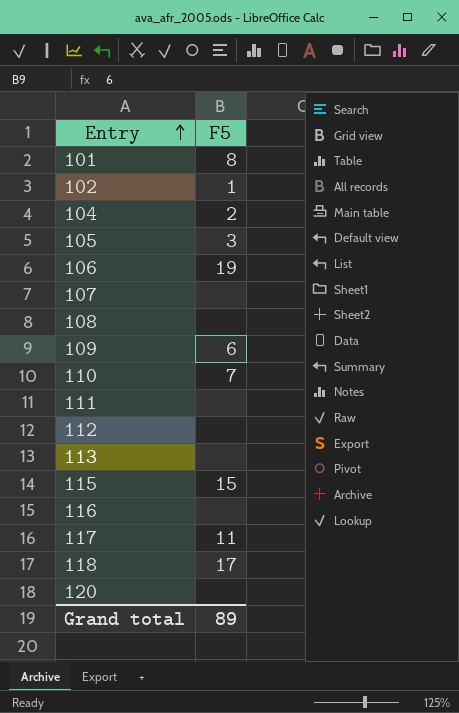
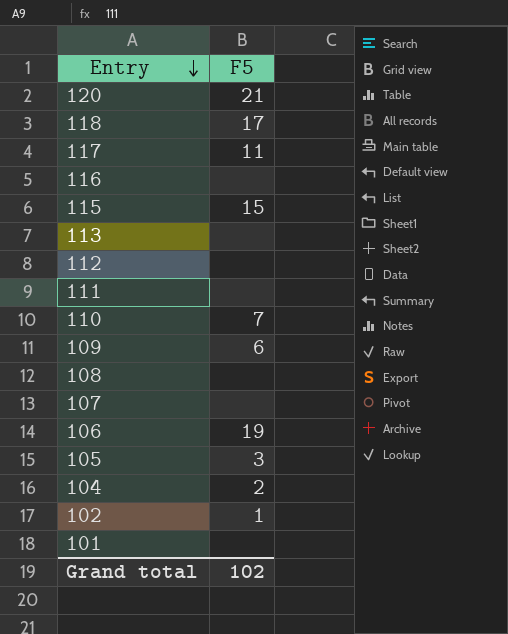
row order: Entry ascending -> Entry descending
120 | F5: none -> 21
101 | F5: 8 -> none
Grand total | F5: 89 -> 102

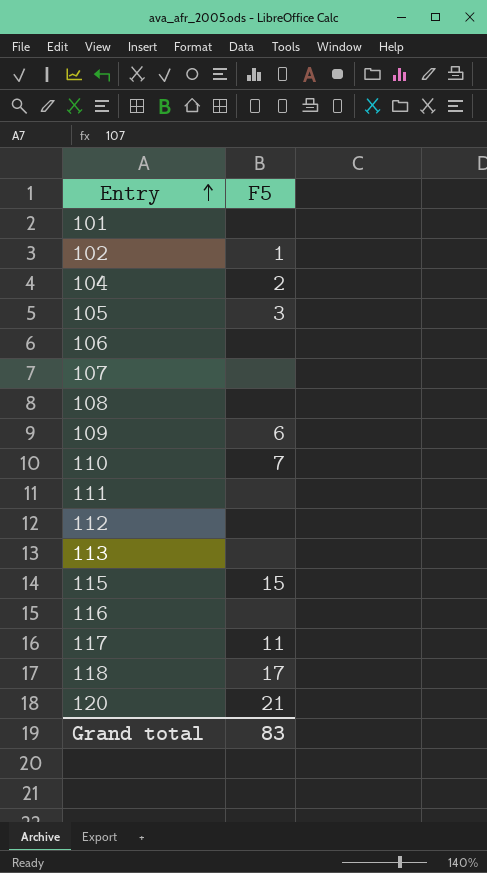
row order: Entry descending -> Entry ascending
106 | F5: 19 -> none
Grand total | F5: 102 -> 83

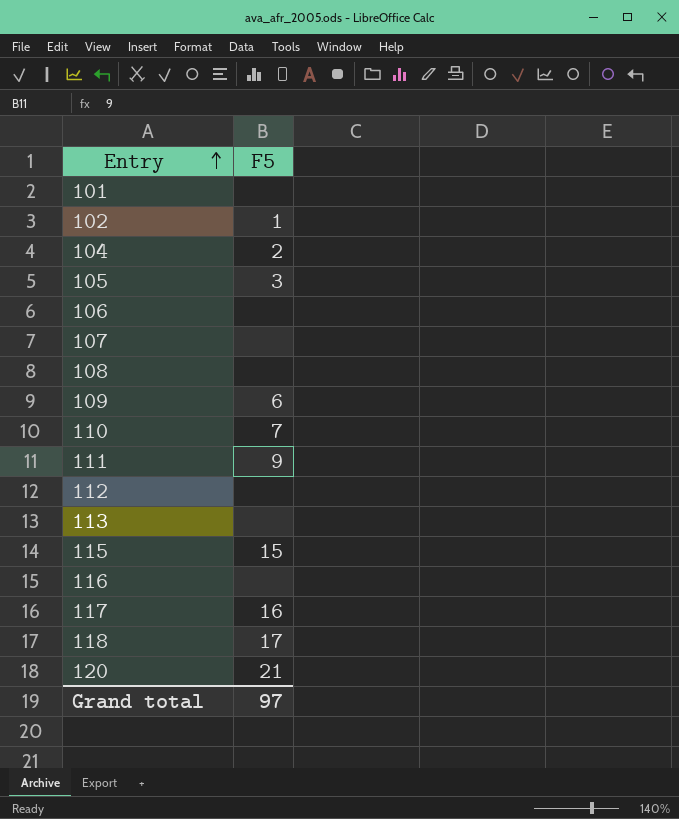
111 | F5: none -> 9
117 | F5: 11 -> 16
Grand total | F5: 83 -> 97

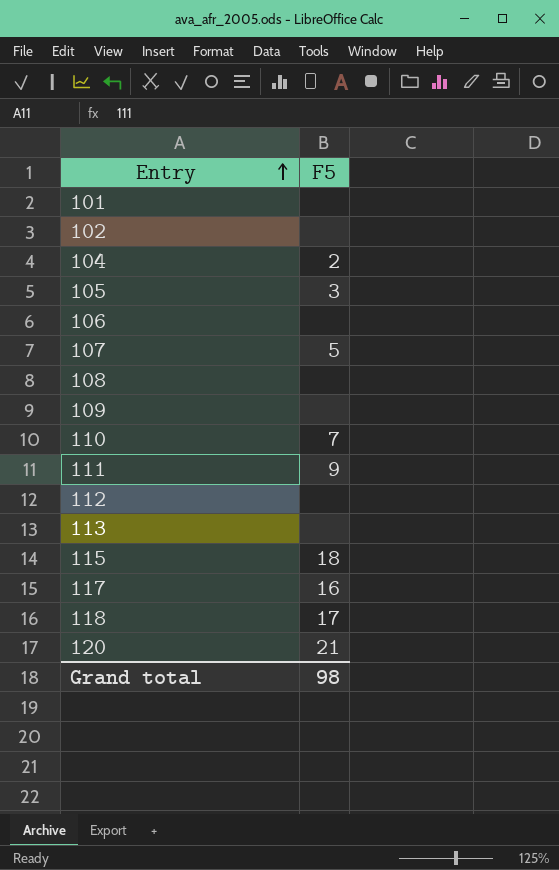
row 116: none -> none
102 | F5: 1 -> none
107 | F5: none -> 5
109 | F5: 6 -> none
115 | F5: 15 -> 18
Grand total | F5: 97 -> 98

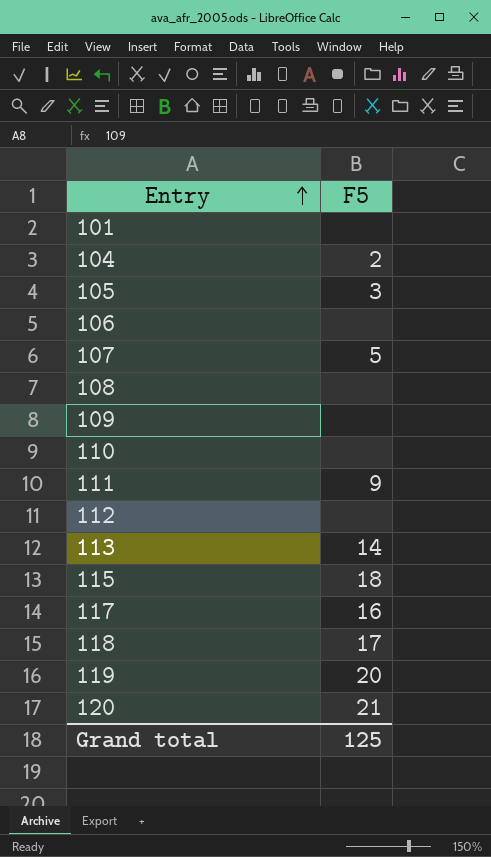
row 102: none -> none
110 | F5: 7 -> none
113 | F5: none -> 14
row 119: none -> 20
Grand total | F5: 98 -> 125

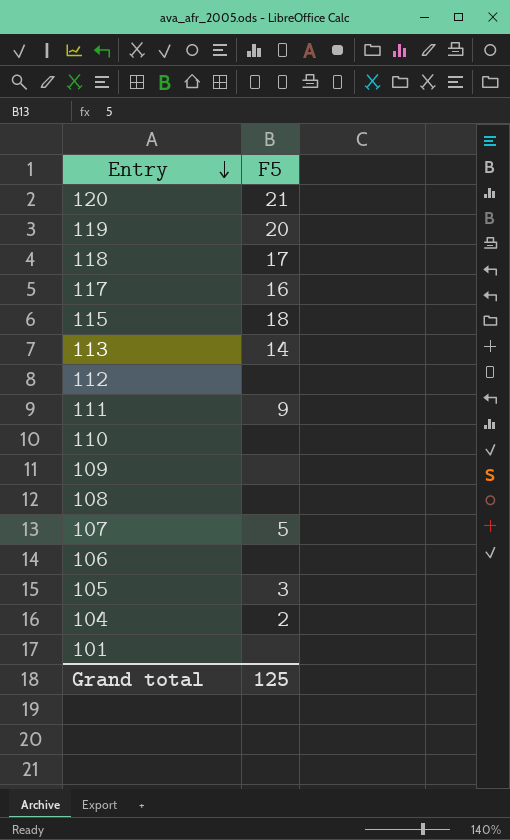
row order: Entry ascending -> Entry descending

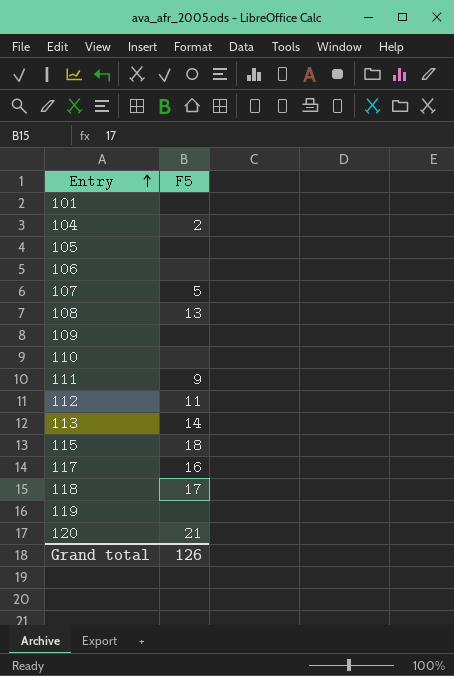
row order: Entry descending -> Entry ascending
105 | F5: 3 -> none
108 | F5: none -> 13
112 | F5: none -> 11
119 | F5: 20 -> none
Grand total | F5: 125 -> 126

